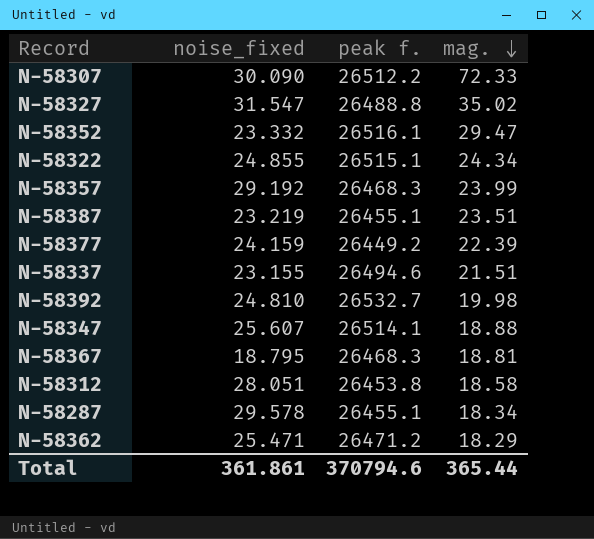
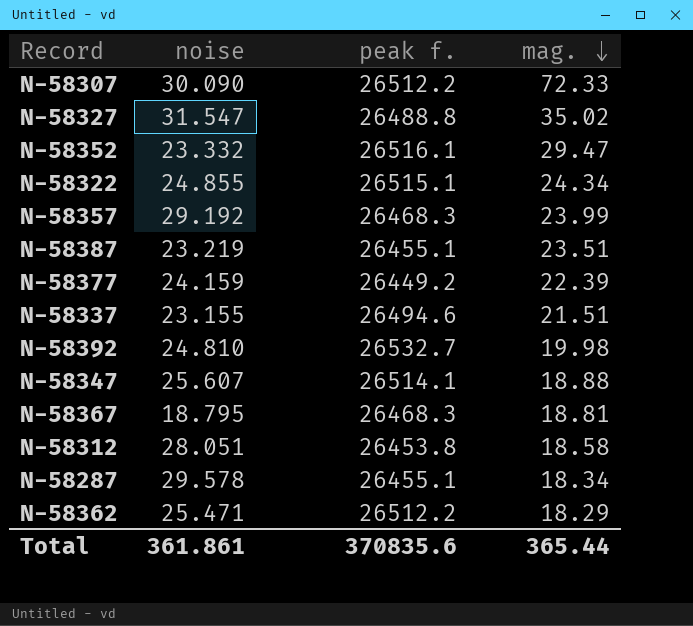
column name: noise_fixed -> noise
N-58362 | peak f.: 26471.2 -> 26512.2
Total | peak f.: 370794.6 -> 370835.6

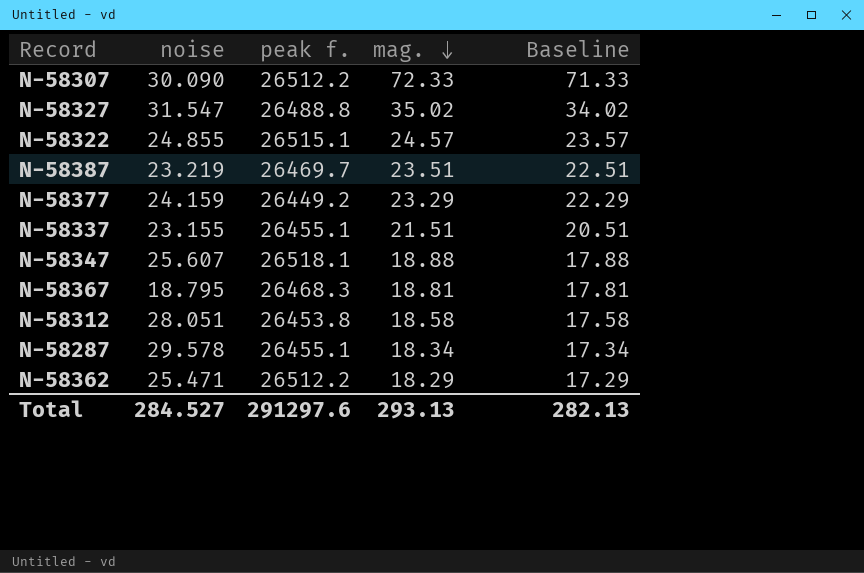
column Baseline | formula: none -> [mag.] - 1
row N-58352: 23.332 | 26516.1 | 29.47 -> none
row N-58357: 29.192 | 26468.3 | 23.99 -> none
row N-58392: 24.810 | 26532.7 | 19.98 -> none
N-58322 | mag.: 24.34 -> 24.57
N-58387 | peak f.: 26455.1 -> 26469.7
N-58377 | mag.: 22.39 -> 23.29
N-58337 | peak f.: 26494.6 -> 26455.1
N-58347 | peak f.: 26514.1 -> 26518.1
Total | noise: 361.861 -> 284.527
Total | peak f.: 370835.6 -> 291297.6
Total | mag.: 365.44 -> 293.13

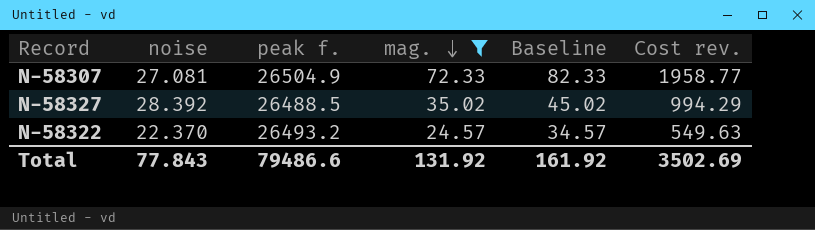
filter: none -> mag. >= 24.57
column Baseline | formula: [mag.] - 1 -> [mag.] + 10
column Cost rev. | formula: none -> [noise] * [mag.]
N-58307 | noise: 30.090 -> 27.081
N-58307 | peak f.: 26512.2 -> 26504.9
N-58327 | noise: 31.547 -> 28.392
N-58327 | peak f.: 26488.8 -> 26488.5
N-58322 | noise: 24.855 -> 22.370
N-58322 | peak f.: 26515.1 -> 26493.2
Total | noise: 284.527 -> 77.843
Total | peak f.: 291297.6 -> 79486.6
Total | mag.: 293.13 -> 131.92
Total | Baseline: 282.13 -> 161.92

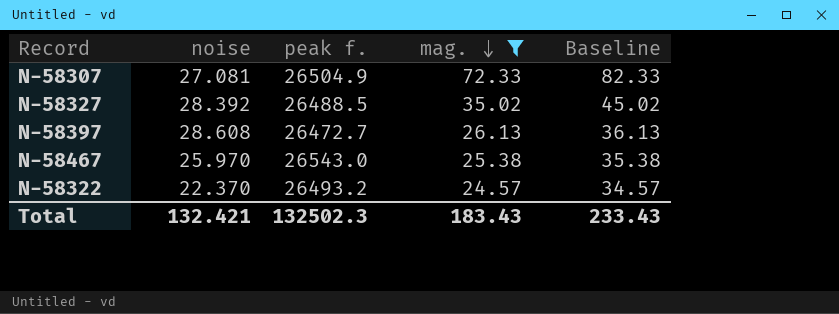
column Cost rev. | formula: [noise] * [mag.] -> none
row N-58397: none -> 28.608 | 26472.7 | 26.13 | 36.13
row N-58467: none -> 25.970 | 26543.0 | 25.38 | 35.38
Total | noise: 77.843 -> 132.421
Total | peak f.: 79486.6 -> 132502.3
Total | mag.: 131.92 -> 183.43
Total | Baseline: 161.92 -> 233.43

